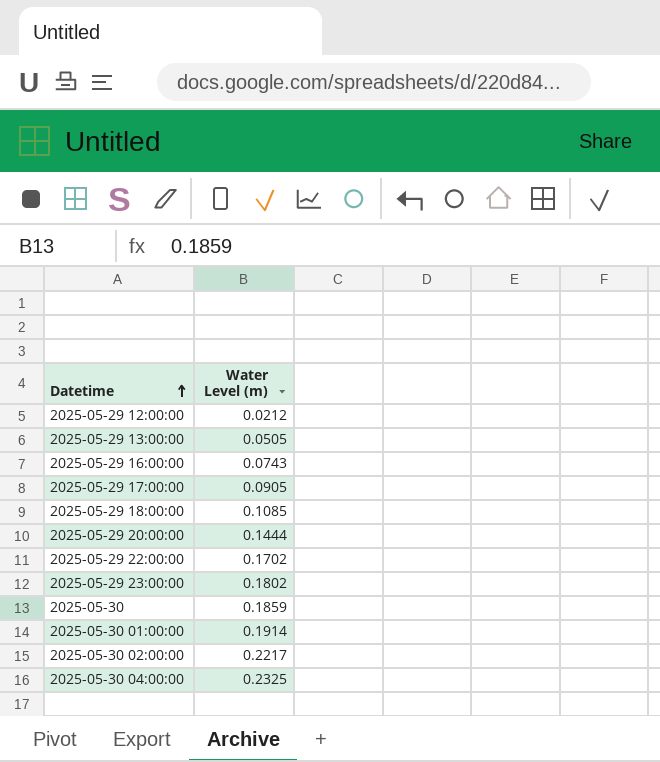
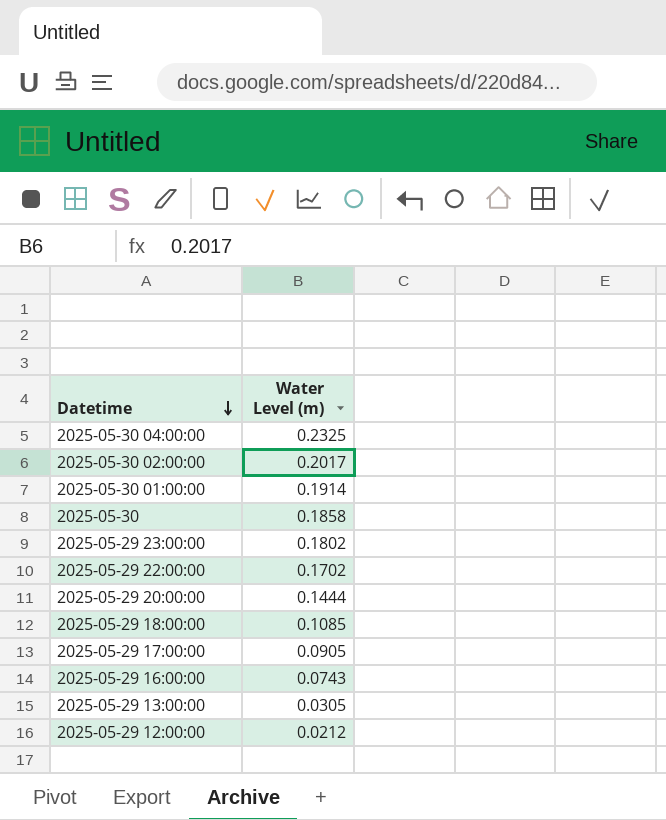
row order: Datetime ascending -> Datetime descending
2025-05-30 02:00:00 | Water Level (m): 0.2217 -> 0.2017
2025-05-30 | Water Level (m): 0.1859 -> 0.1858
2025-05-29 13:00:00 | Water Level (m): 0.0505 -> 0.0305

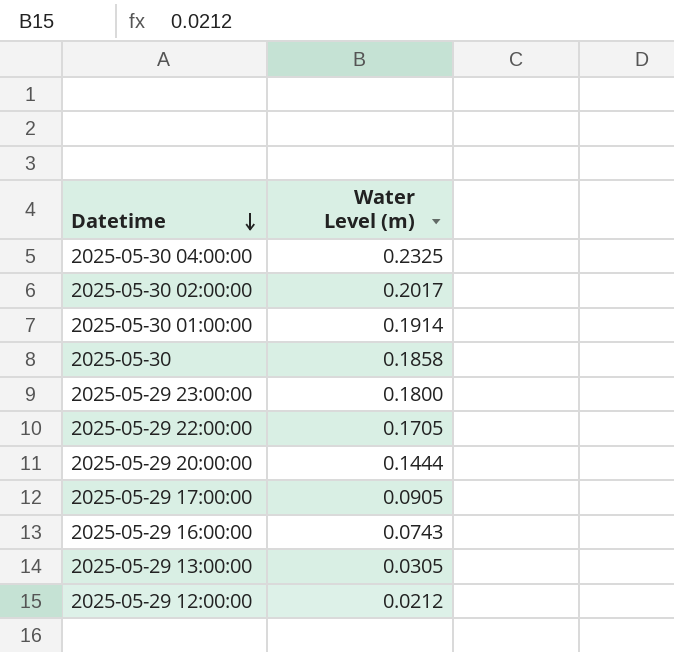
row 2025-05-29 18:00:00: 0.1085 -> none
2025-05-29 23:00:00 | Water Level (m): 0.1802 -> 0.1800
2025-05-29 22:00:00 | Water Level (m): 0.1702 -> 0.1705

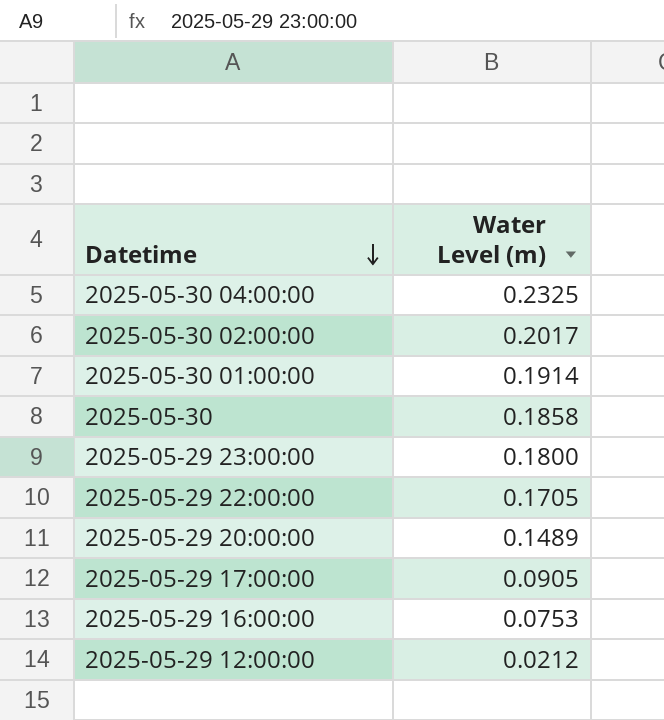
row 2025-05-29 13:00:00: 0.0305 -> none
2025-05-29 20:00:00 | Water Level (m): 0.1444 -> 0.1489
2025-05-29 16:00:00 | Water Level (m): 0.0743 -> 0.0753

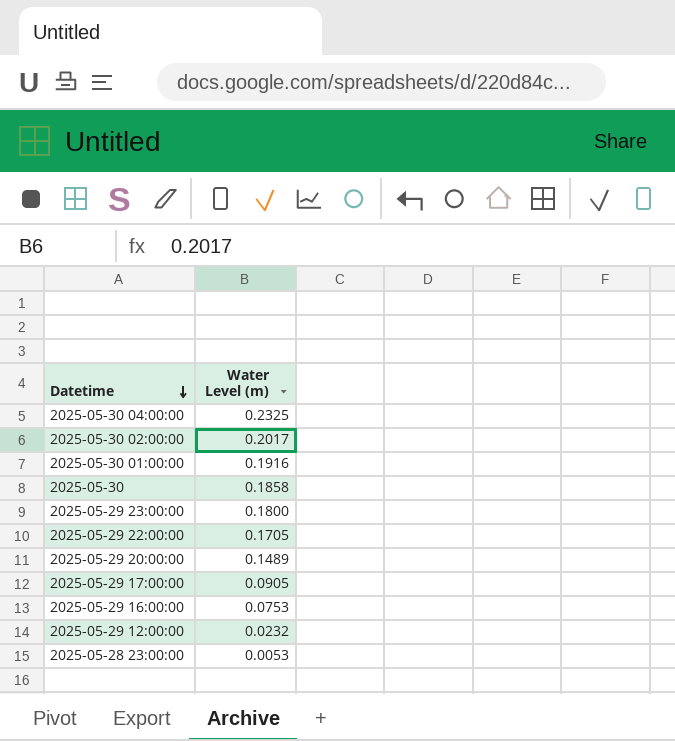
2025-05-30 01:00:00 | Water Level (m): 0.1914 -> 0.1916
2025-05-29 12:00:00 | Water Level (m): 0.0212 -> 0.0232
row 2025-05-28 23:00:00: none -> 0.0053

